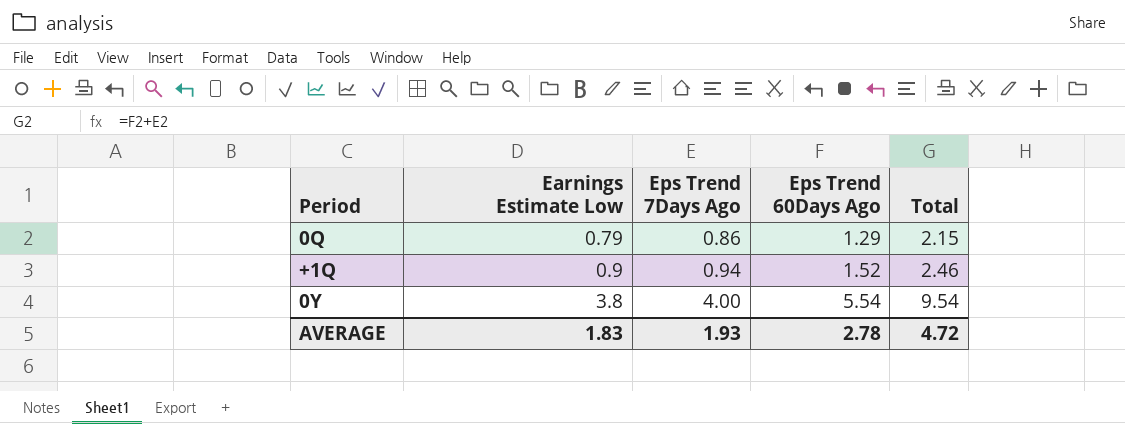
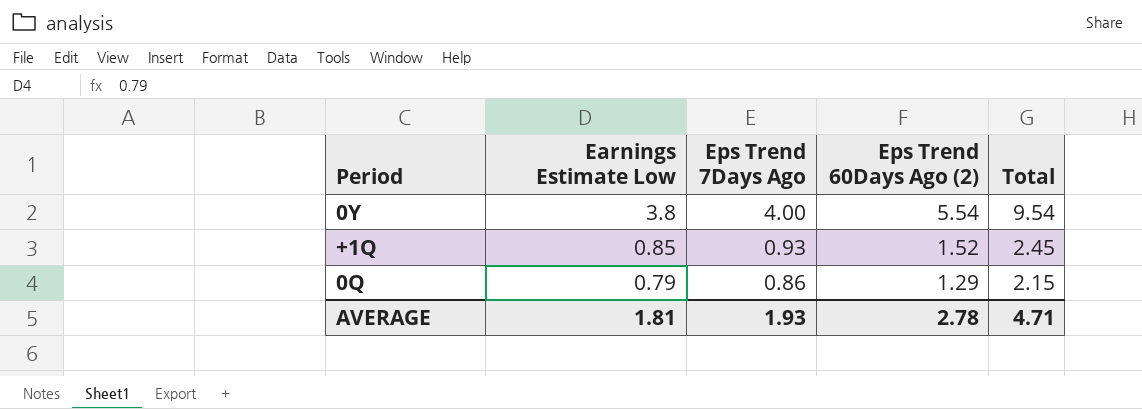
row order: Earnings Estimate Low ascending -> Earnings Estimate Low descending
column name: Eps Trend 60Days Ago -> Eps Trend 60Days Ago (2)
+1Q | Earnings Estimate Low: 0.9 -> 0.85
+1Q | Eps Trend 7Days Ago: 0.94 -> 0.93
+1Q | Total: 2.46 -> 2.45
AVERAGE | Earnings Estimate Low: 1.83 -> 1.81
AVERAGE | Total: 4.72 -> 4.71

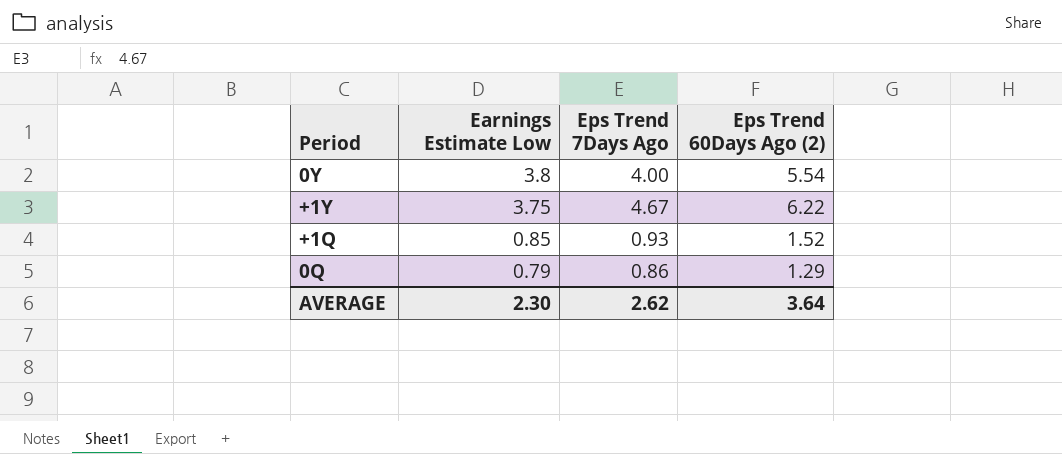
column Total | formula: [Eps Trend 7Days Ago] + [Eps Trend 60Days Ago (2)] -> none
row +1Y: none -> 3.75 | 4.67 | 6.22
AVERAGE | Earnings Estimate Low: 1.81 -> 2.30
AVERAGE | Eps Trend 7Days Ago: 1.93 -> 2.62
AVERAGE | Eps Trend 60Days Ago (2): 2.78 -> 3.64

